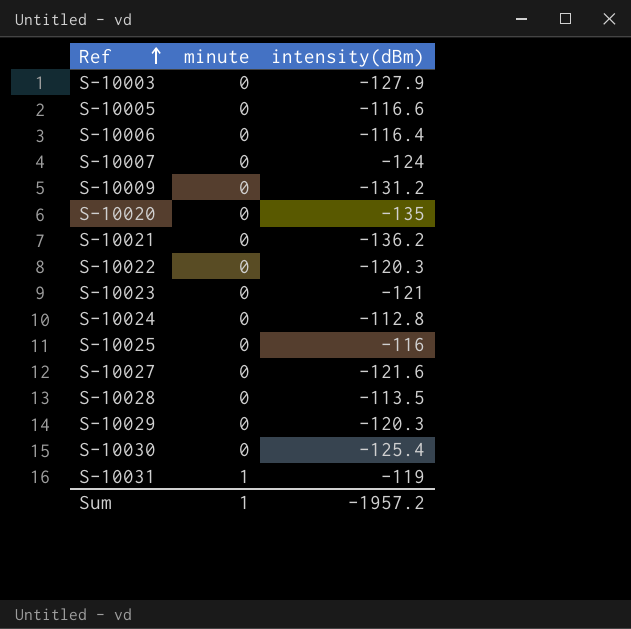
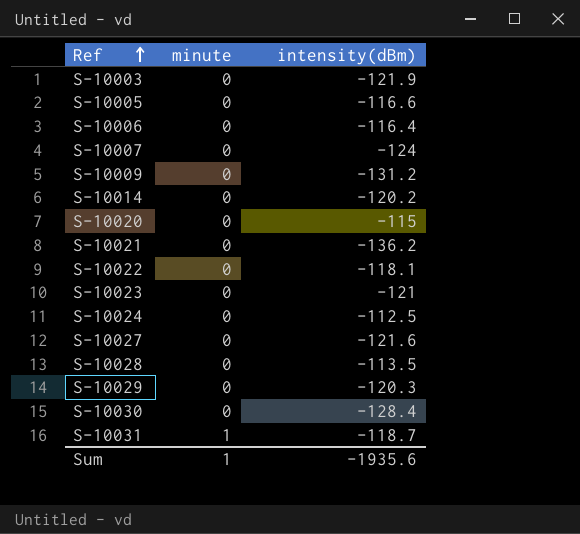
row S-10025: 0 | -116 -> none
S-10003 | intensity(dBm): -127.9 -> -121.9
row S-10014: none -> 0 | -120.2
S-10020 | intensity(dBm): -135 -> -115
S-10022 | intensity(dBm): -120.3 -> -118.1
S-10024 | intensity(dBm): -112.8 -> -112.5
S-10030 | intensity(dBm): -125.4 -> -128.4
S-10031 | intensity(dBm): -119 -> -118.7
Sum | intensity(dBm): -1957.2 -> -1935.6

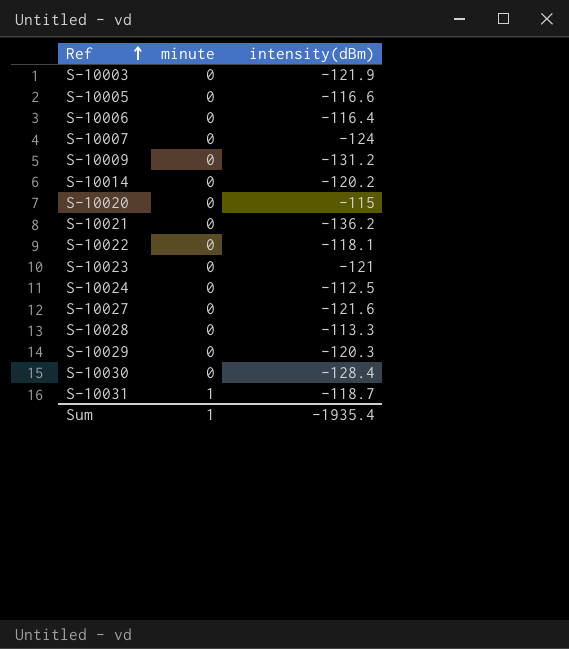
S-10028 | intensity(dBm): -113.5 -> -113.3
Sum | intensity(dBm): -1935.6 -> -1935.4

